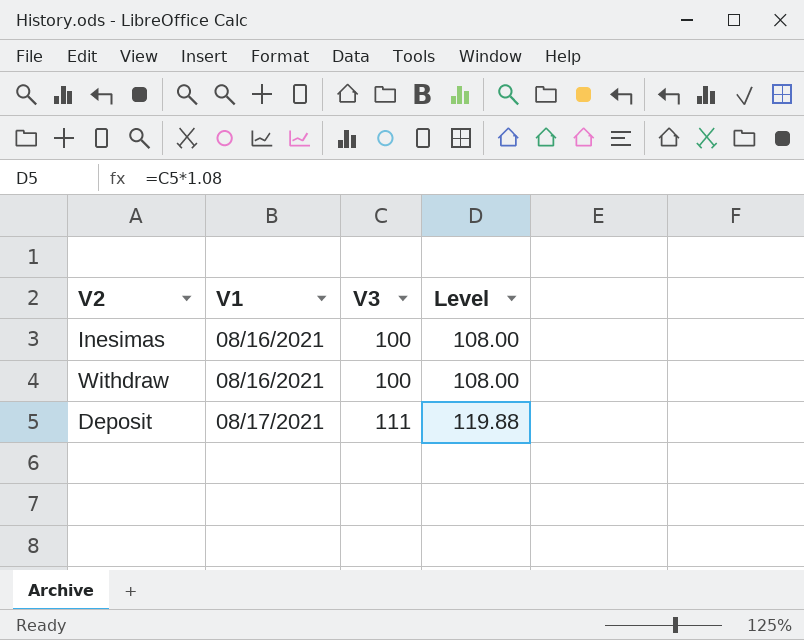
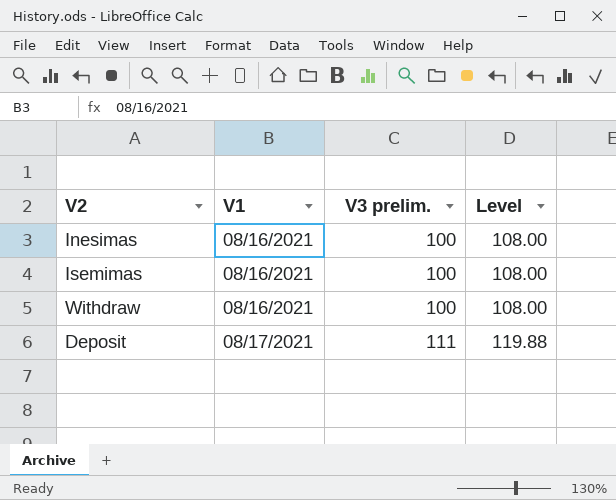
column name: V3 -> V3 prelim.
row Isemimas: none -> 08/16/2021 | 100 | 108.00

